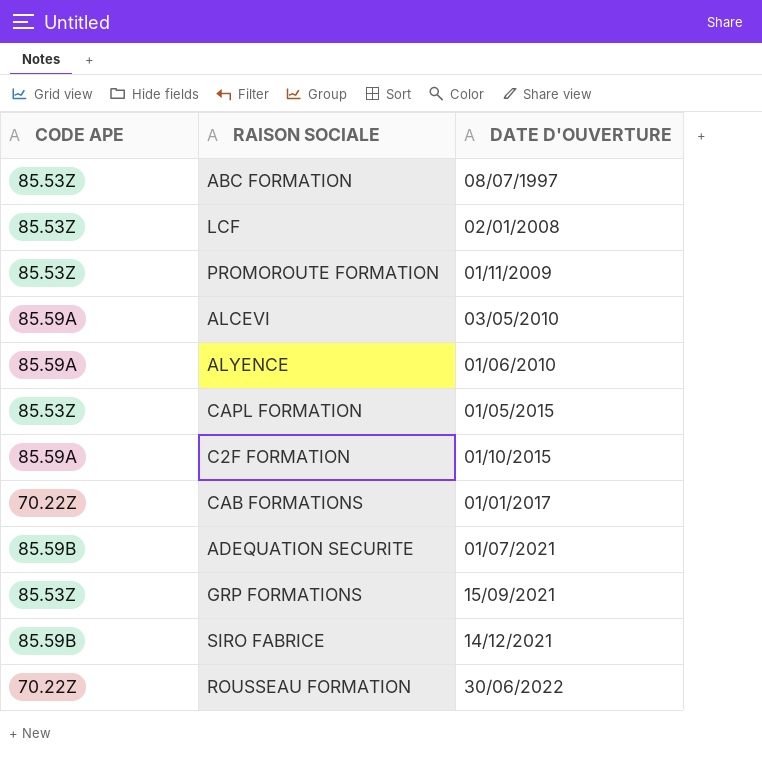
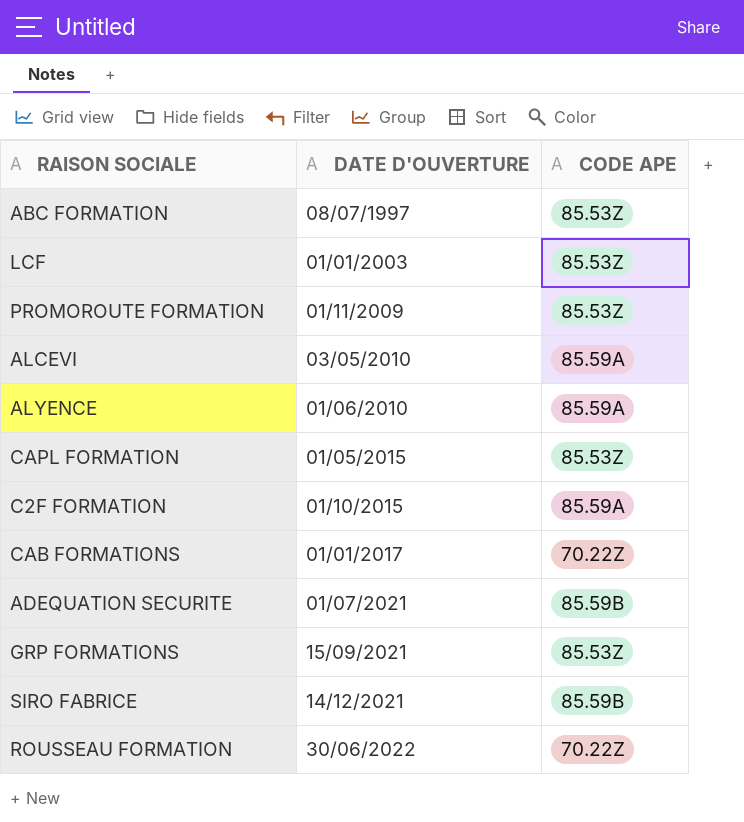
column CODE APE | position: 1 -> 3
LCF | DATE D'OUVERTURE: 02/01/2008 -> 01/01/2003

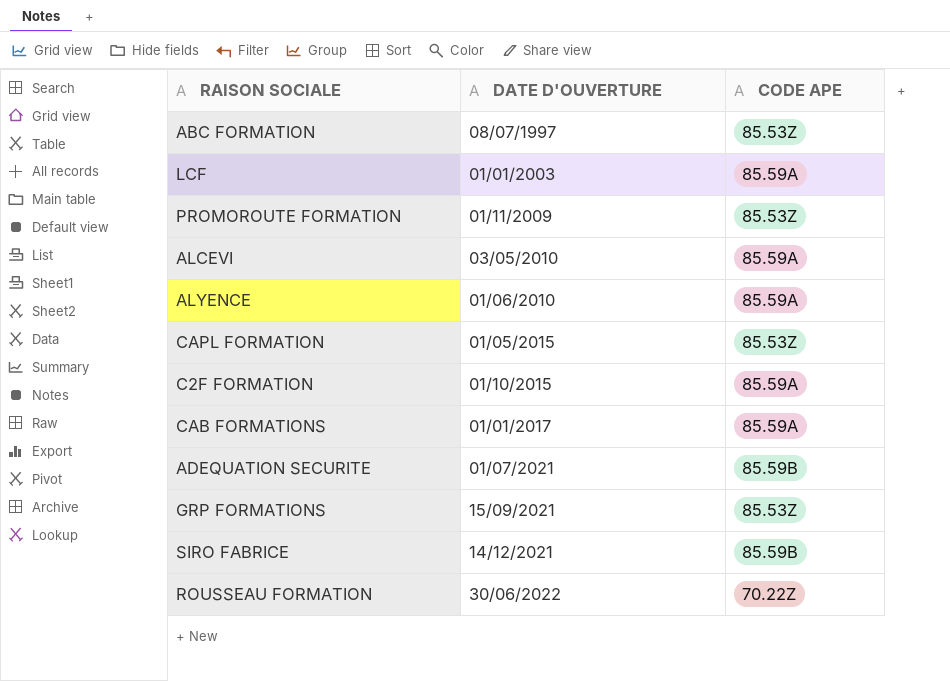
LCF | CODE APE: 85.53Z -> 85.59A
CAB FORMATIONS | CODE APE: 70.22Z -> 85.59A

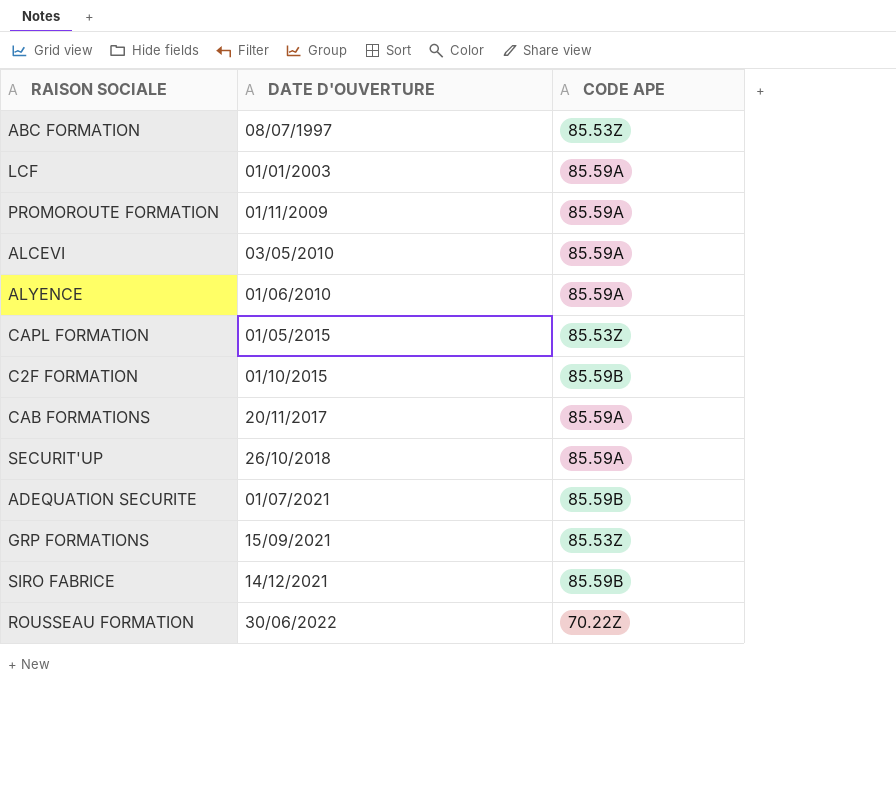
PROMOROUTE FORMATION | CODE APE: 85.53Z -> 85.59A
C2F FORMATION | CODE APE: 85.59A -> 85.59B
CAB FORMATIONS | DATE D'OUVERTURE: 01/01/2017 -> 20/11/2017
row SECURIT'UP: none -> 26/10/2018 | 85.59A

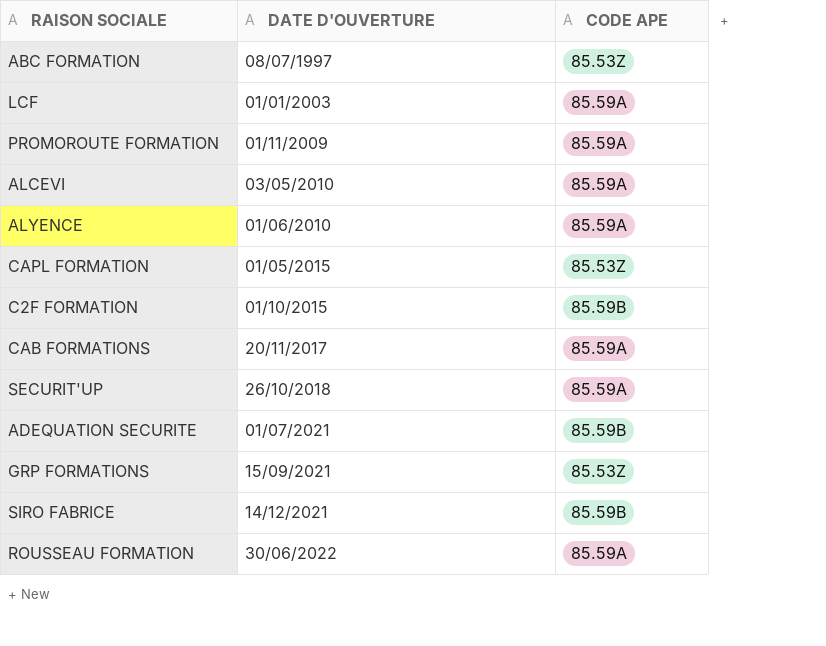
ROUSSEAU FORMATION | CODE APE: 70.22Z -> 85.59A

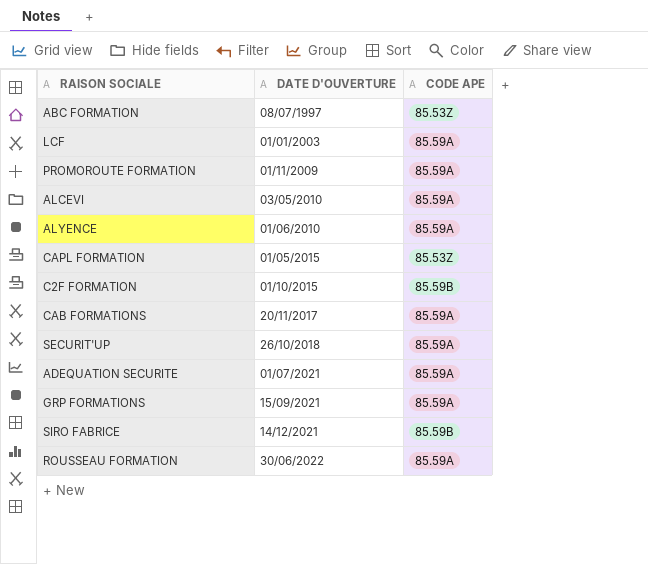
ADEQUATION SECURITE | CODE APE: 85.59B -> 85.59A
GRP FORMATIONS | CODE APE: 85.53Z -> 85.59A

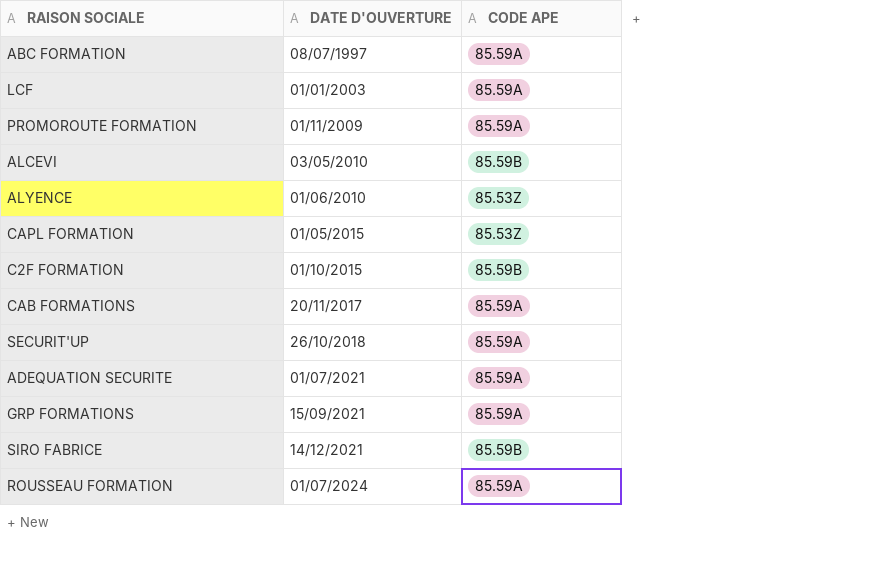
ABC FORMATION | CODE APE: 85.53Z -> 85.59A
ALCEVI | CODE APE: 85.59A -> 85.59B
ALYENCE | CODE APE: 85.59A -> 85.53Z
ROUSSEAU FORMATION | DATE D'OUVERTURE: 30/06/2022 -> 01/07/2024

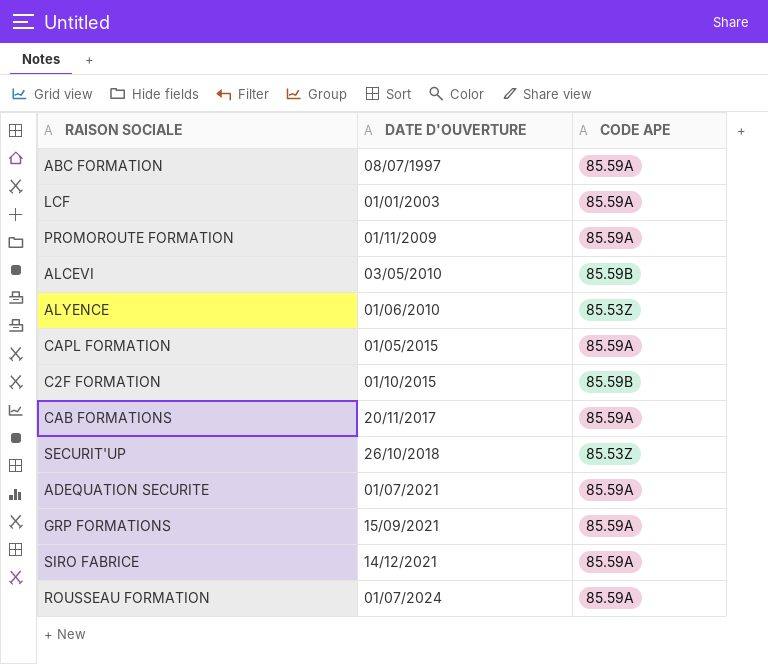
CAPL FORMATION | CODE APE: 85.53Z -> 85.59A
SECURIT'UP | CODE APE: 85.59A -> 85.53Z
SIRO FABRICE | CODE APE: 85.59B -> 85.59A

